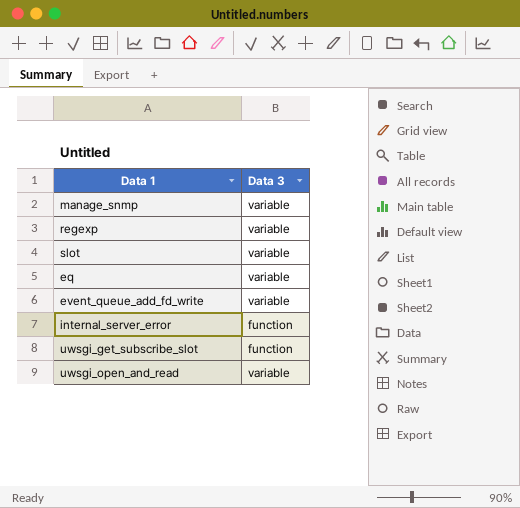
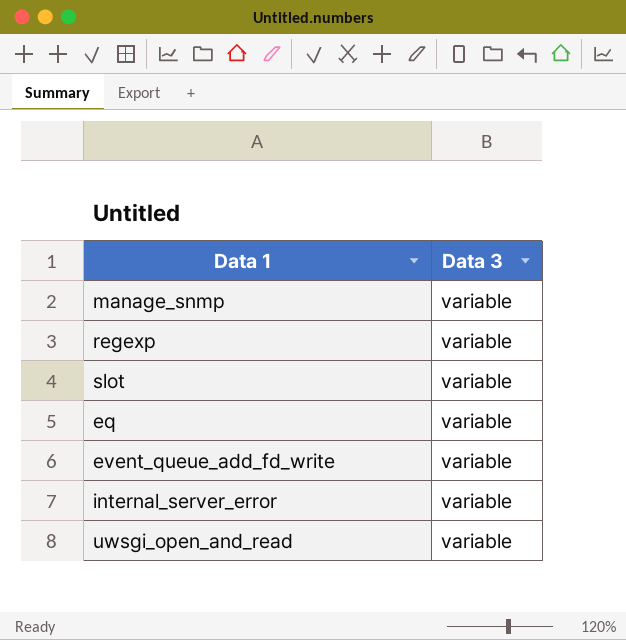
row uwsgi_get_subscribe_slot: function -> none
internal_server_error | Data 3: function -> variable

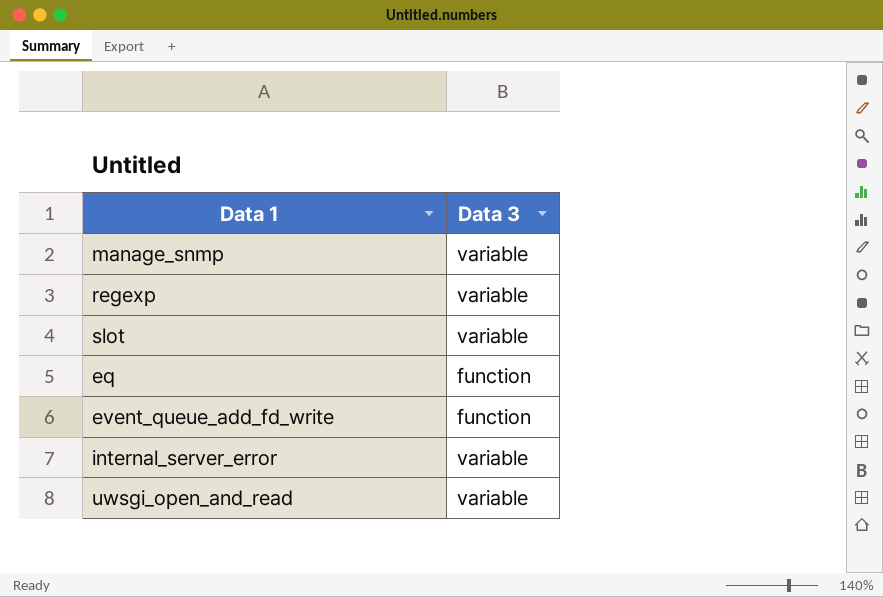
eq | Data 3: variable -> function
event_queue_add_fd_write | Data 3: variable -> function

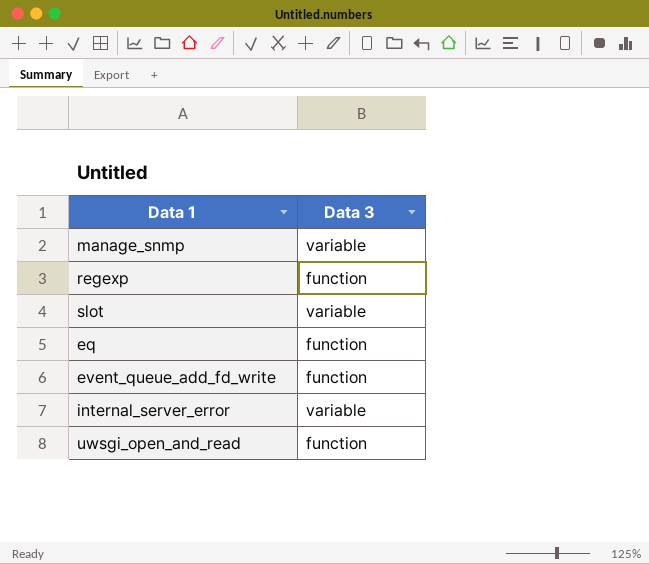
regexp | Data 3: variable -> function
uwsgi_open_and_read | Data 3: variable -> function

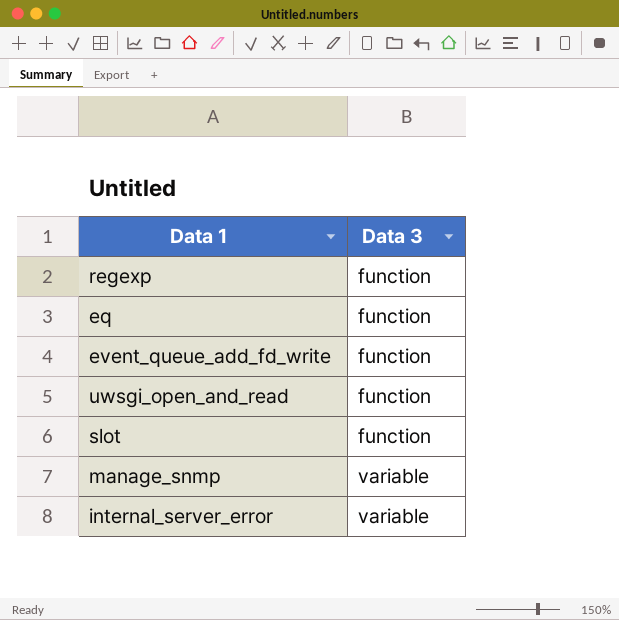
row order: none -> Data 3 ascending
slot | Data 3: variable -> function

